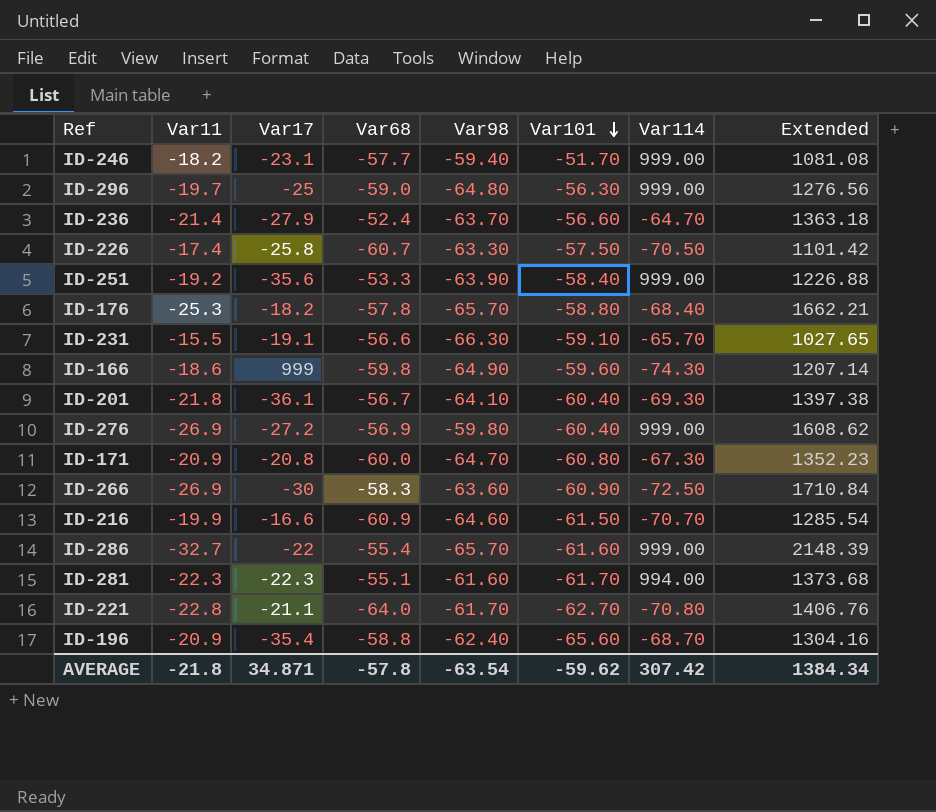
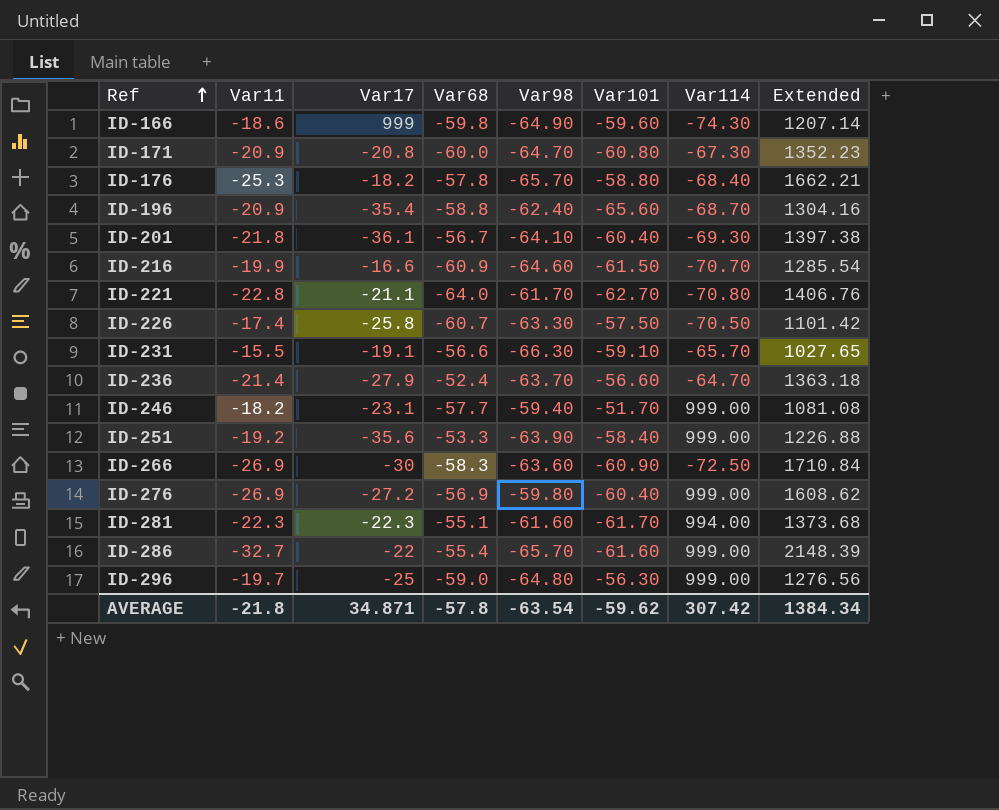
row order: Var101 descending -> Ref ascending

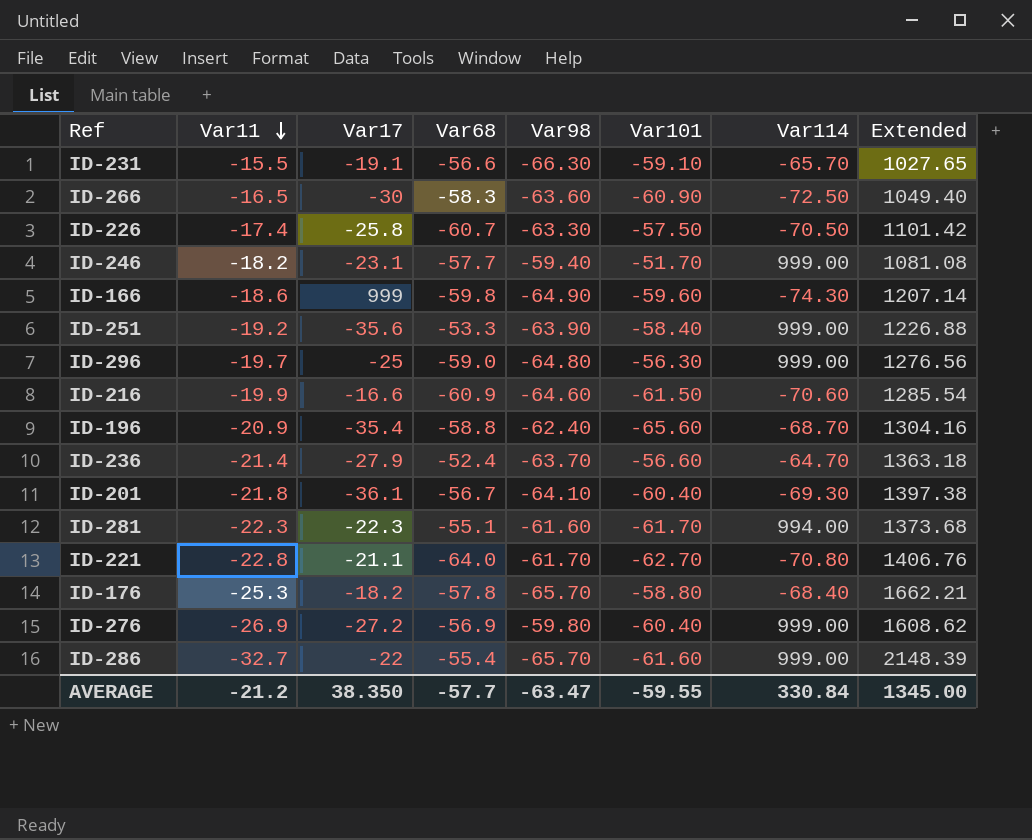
row order: Ref ascending -> Var11 descending
row ID-171: -20.9 | -20.8 | -60.0 | -64.70 | -60.80 | -67.30 | 1352.23 -> none
ID-266 | Var11: -26.9 -> -16.5
ID-266 | Extended: 1710.84 -> 1049.40
ID-216 | Var114: -70.70 -> -70.60
AVERAGE | Var11: -21.8 -> -21.2
AVERAGE | Var17: 34.871 -> 38.350
AVERAGE | Var68: -57.8 -> -57.7
AVERAGE | Var98: -63.54 -> -63.47
AVERAGE | Var101: -59.62 -> -59.55
AVERAGE | Var114: 307.42 -> 330.84
AVERAGE | Extended: 1384.34 -> 1345.00

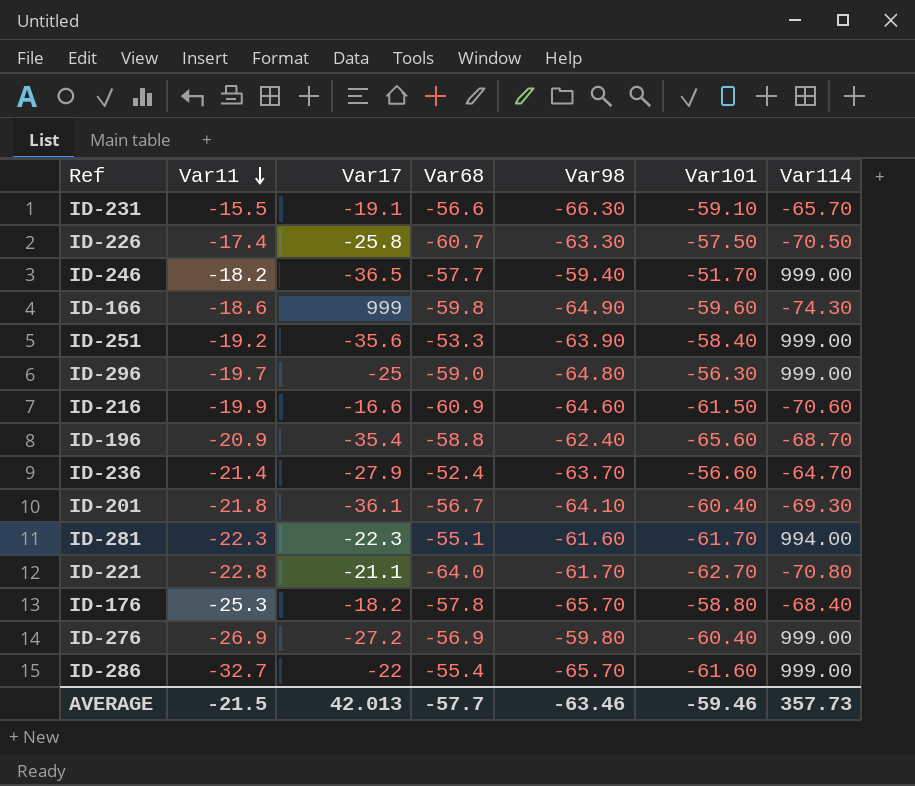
column Extended | formula: [Var11] * [Var98] -> none
row ID-266: -16.5 | -30 | -58.3 | -63.60 | -60.90 | -72.50 | 1049.40 -> none
ID-246 | Var17: -23.1 -> -36.5
AVERAGE | Var11: -21.2 -> -21.5
AVERAGE | Var17: 38.350 -> 42.013
AVERAGE | Var98: -63.47 -> -63.46
AVERAGE | Var101: -59.55 -> -59.46
AVERAGE | Var114: 330.84 -> 357.73

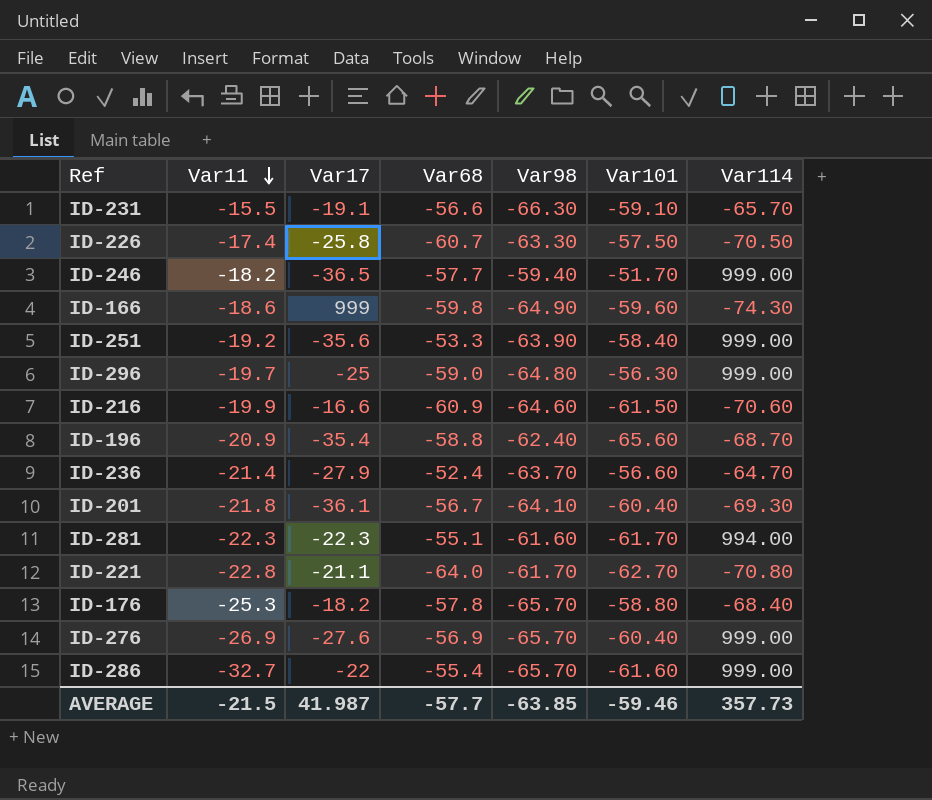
ID-276 | Var17: -27.2 -> -27.6
ID-276 | Var98: -59.80 -> -65.70
AVERAGE | Var17: 42.013 -> 41.987
AVERAGE | Var98: -63.46 -> -63.85

